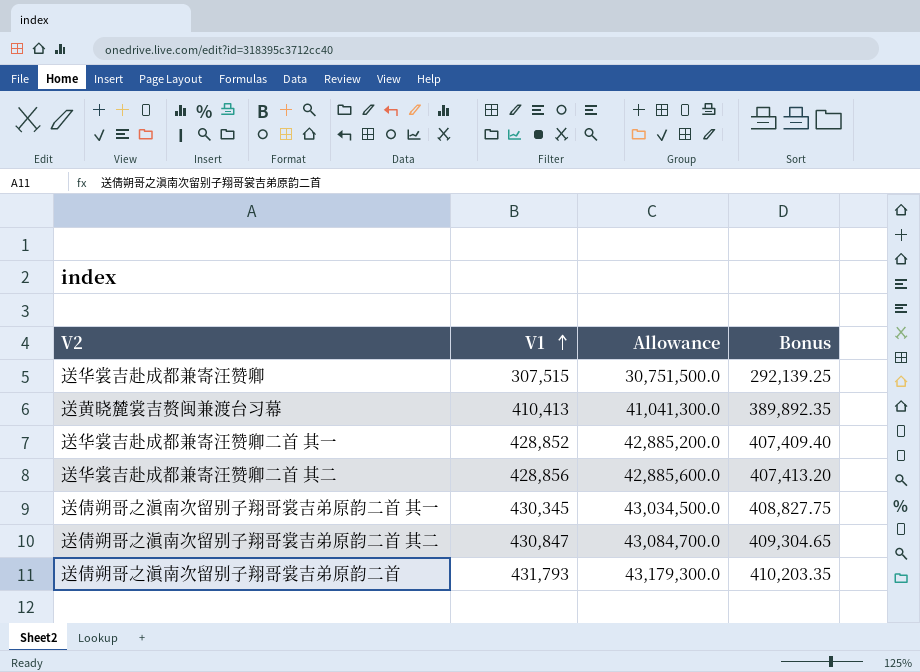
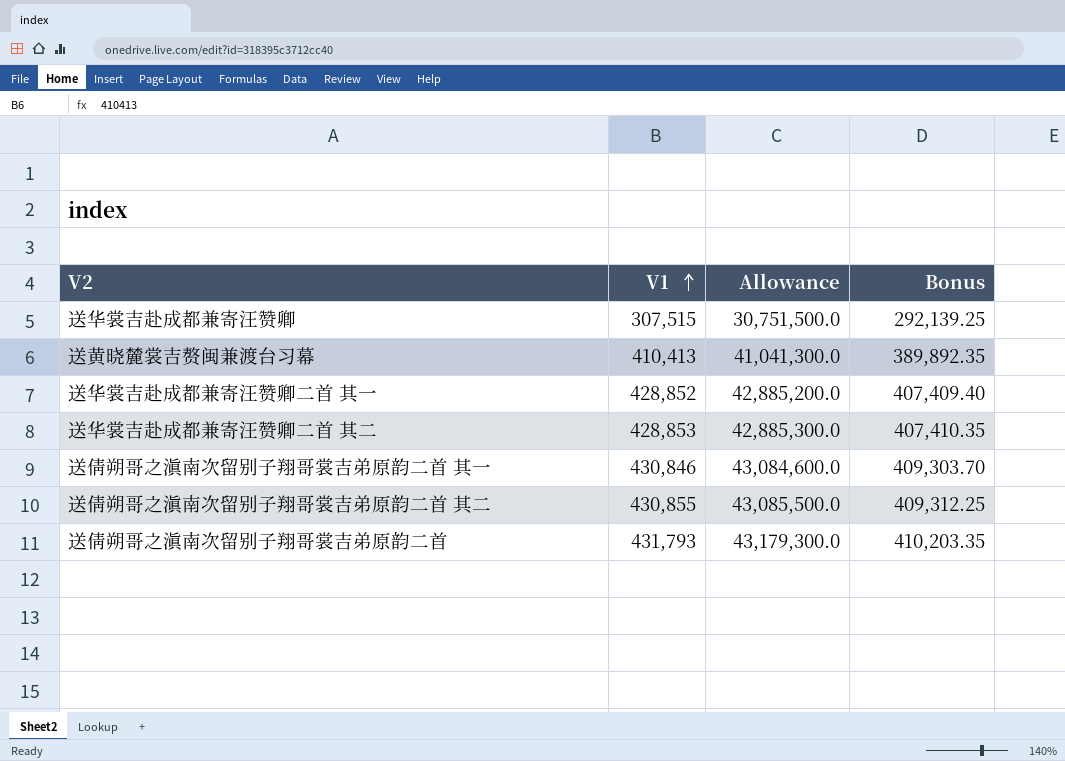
送华裳吉赴成都兼寄汪赞卿二首 其二 | V1: 428,856 -> 428,853
送华裳吉赴成都兼寄汪赞卿二首 其二 | Allowance: 42,885,600.0 -> 42,885,300.0
送华裳吉赴成都兼寄汪赞卿二首 其二 | Bonus: 407,413.20 -> 407,410.35
送倩朔哥之滇南次留别子翔哥裳吉弟原韵二首 其一 | V1: 430,345 -> 430,846
送倩朔哥之滇南次留别子翔哥裳吉弟原韵二首 其一 | Allowance: 43,034,500.0 -> 43,084,600.0
送倩朔哥之滇南次留别子翔哥裳吉弟原韵二首 其一 | Bonus: 408,827.75 -> 409,303.70
送倩朔哥之滇南次留别子翔哥裳吉弟原韵二首 其二 | V1: 430,847 -> 430,855
送倩朔哥之滇南次留别子翔哥裳吉弟原韵二首 其二 | Allowance: 43,084,700.0 -> 43,085,500.0
送倩朔哥之滇南次留别子翔哥裳吉弟原韵二首 其二 | Bonus: 409,304.65 -> 409,312.25

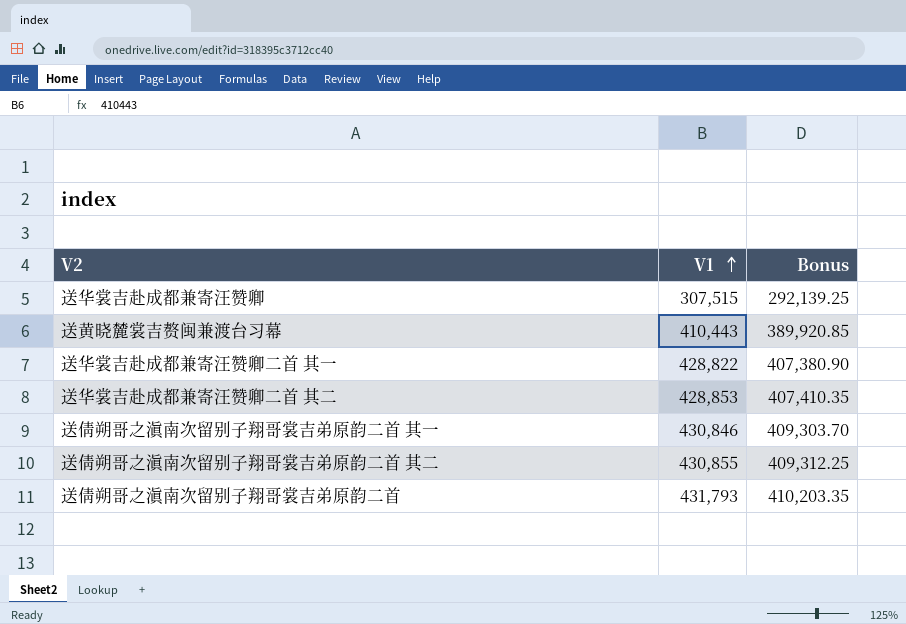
column Allowance | formula: [V1] * 100 -> none
送黄晓麓裳吉赘闽兼渡台习幕 | V1: 410,413 -> 410,443
送黄晓麓裳吉赘闽兼渡台习幕 | Bonus: 389,892.35 -> 389,920.85
送华裳吉赴成都兼寄汪赞卿二首 其一 | V1: 428,852 -> 428,822
送华裳吉赴成都兼寄汪赞卿二首 其一 | Bonus: 407,409.40 -> 407,380.90

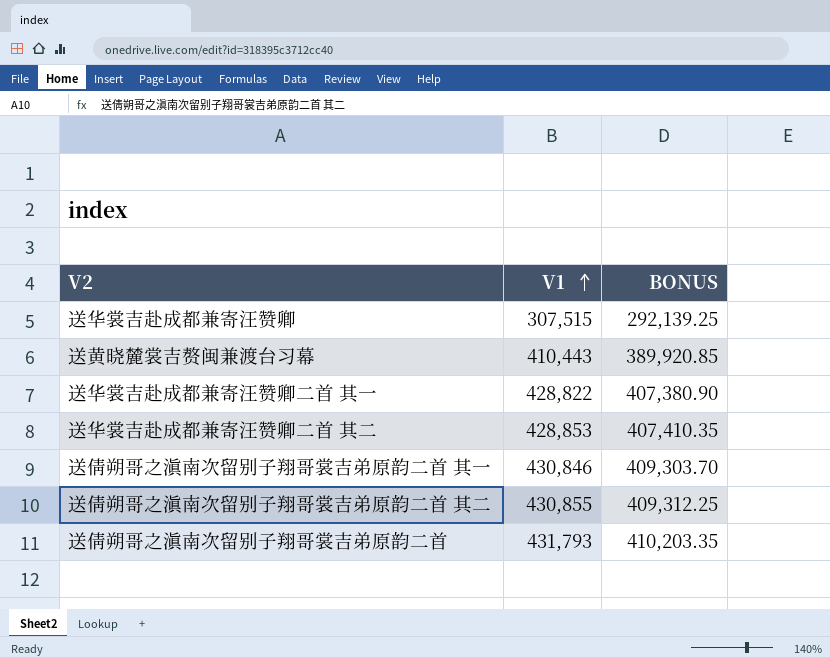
column name: Bonus -> BONUS

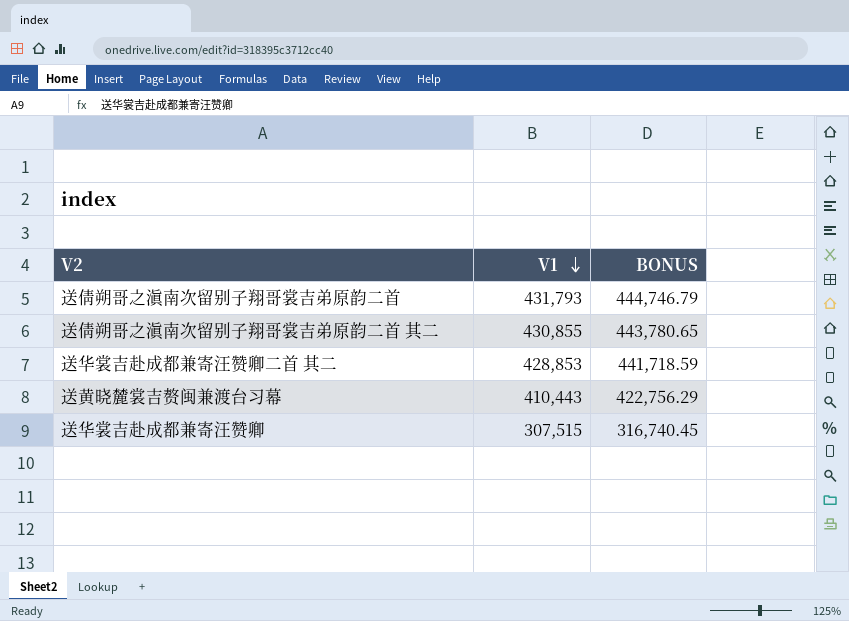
row order: V1 ascending -> V1 descending
column BONUS | formula: [V1] * 0.95 -> [V1] * 1.03
row 送华裳吉赴成都兼寄汪赞卿二首 其一: 428,822 | 407,380.90 -> none
row 送倩朔哥之滇南次留别子翔哥裳吉弟原韵二首 其一: 430,846 | 409,303.70 -> none

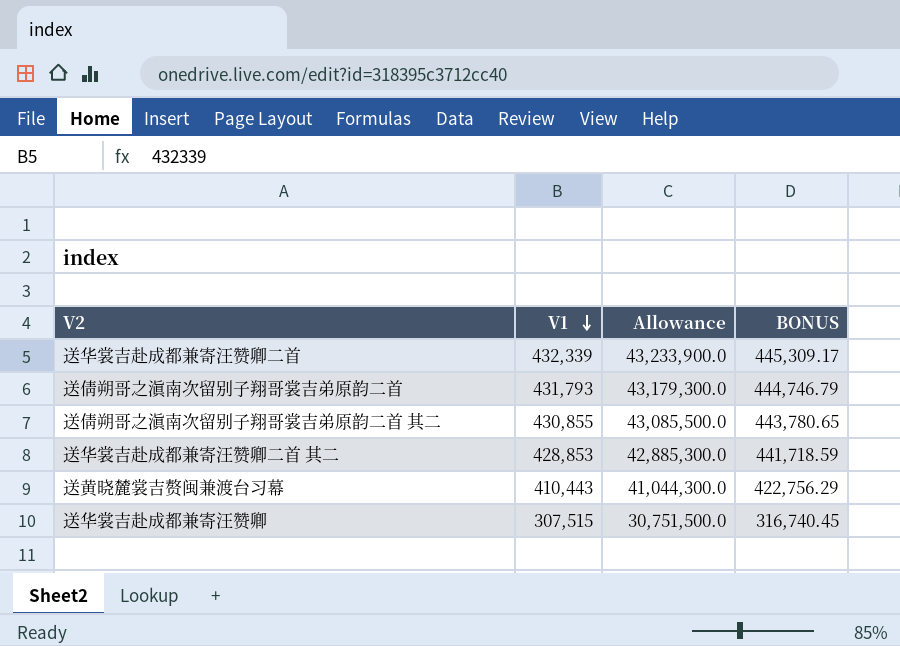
column Allowance | formula: none -> [V1] * 100
row 送华裳吉赴成都兼寄汪赞卿二首: none -> 432,339 | 43,233,900.0 | 445,309.17

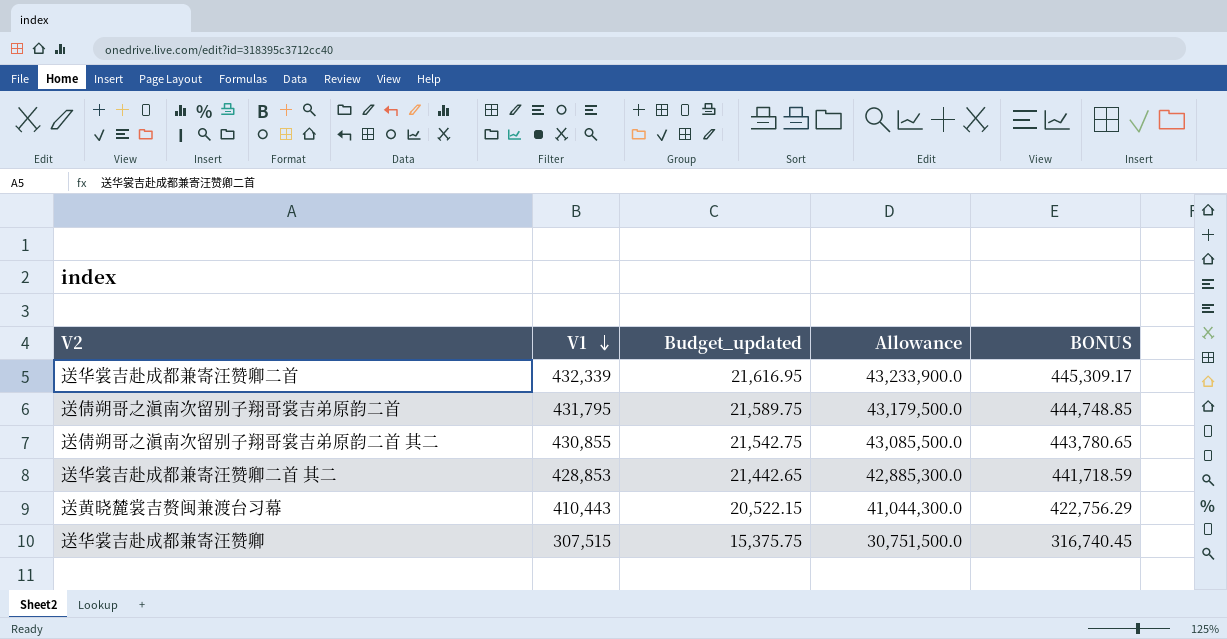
column Budget_updated | formula: none -> [V1] * 0.05
送倩朔哥之滇南次留别子翔哥裳吉弟原韵二首 | V1: 431,793 -> 431,795
送倩朔哥之滇南次留别子翔哥裳吉弟原韵二首 | Allowance: 43,179,300.0 -> 43,179,500.0
送倩朔哥之滇南次留别子翔哥裳吉弟原韵二首 | BONUS: 444,746.79 -> 444,748.85

